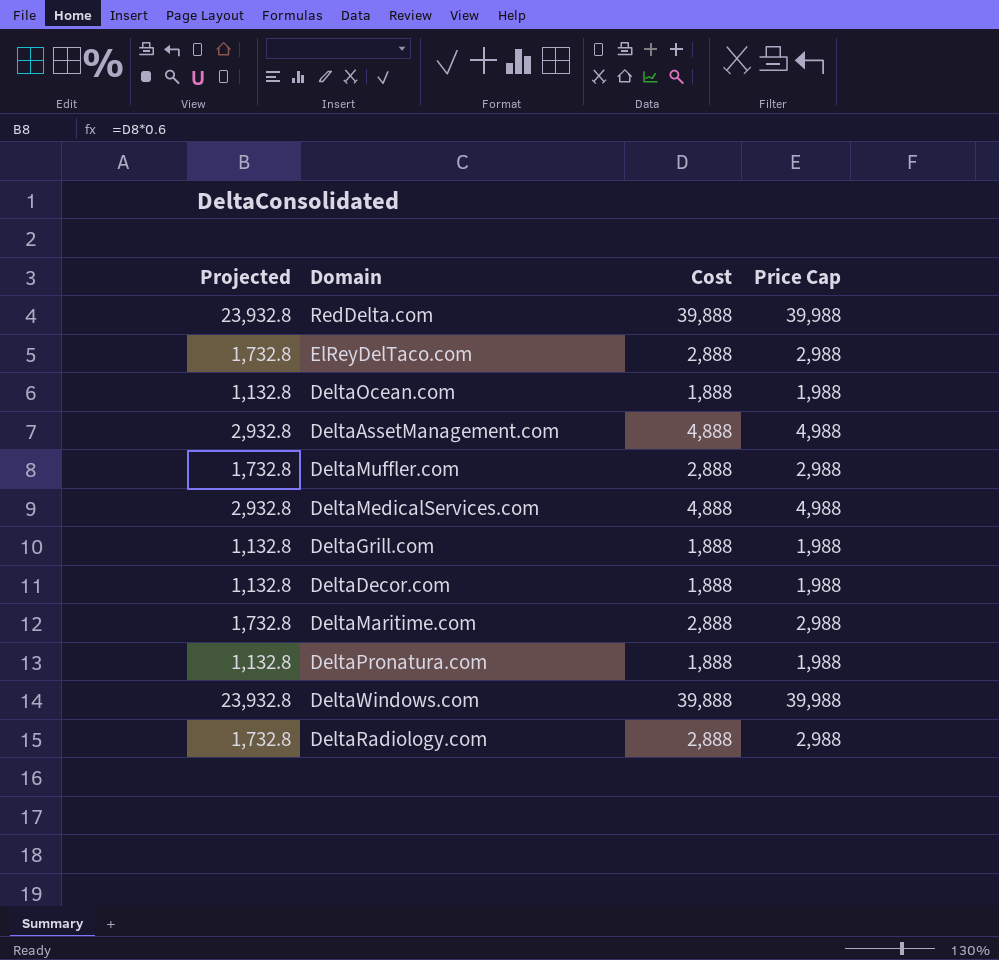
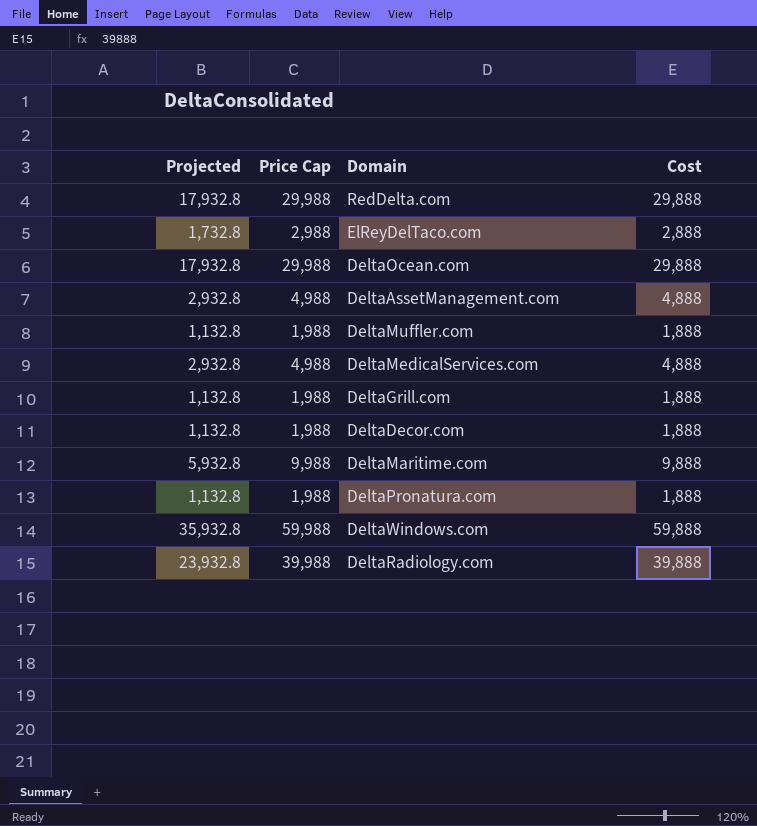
column Price Cap | position: 4 -> 2
RedDelta.com | Projected: 23,932.8 -> 17,932.8
RedDelta.com | Price Cap: 39,988 -> 29,988
RedDelta.com | Cost: 39,888 -> 29,888
DeltaOcean.com | Projected: 1,132.8 -> 17,932.8
DeltaOcean.com | Price Cap: 1,988 -> 29,988
DeltaOcean.com | Cost: 1,888 -> 29,888
DeltaMuffler.com | Projected: 1,732.8 -> 1,132.8
DeltaMuffler.com | Price Cap: 2,988 -> 1,988
DeltaMuffler.com | Cost: 2,888 -> 1,888
DeltaMaritime.com | Projected: 1,732.8 -> 5,932.8
DeltaMaritime.com | Price Cap: 2,988 -> 9,988
DeltaMaritime.com | Cost: 2,888 -> 9,888
DeltaWindows.com | Projected: 23,932.8 -> 35,932.8
DeltaWindows.com | Price Cap: 39,988 -> 59,988
DeltaWindows.com | Cost: 39,888 -> 59,888
DeltaRadiology.com | Projected: 1,732.8 -> 23,932.8
DeltaRadiology.com | Price Cap: 2,988 -> 39,988
DeltaRadiology.com | Cost: 2,888 -> 39,888

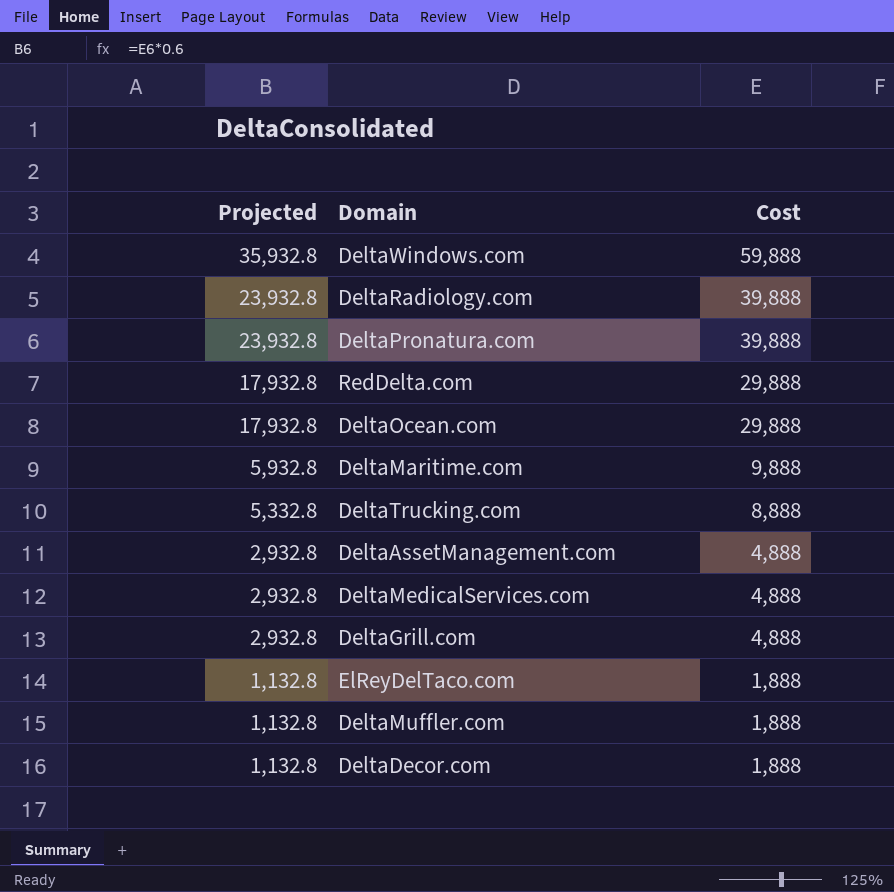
row order: none -> Projected descending
column Price Cap | formula: [Cost] + 100 -> none
DeltaPronatura.com | Projected: 1,132.8 -> 23,932.8
DeltaPronatura.com | Cost: 1,888 -> 39,888
row DeltaTrucking.com: none -> 5,332.8 | 8,888
DeltaGrill.com | Projected: 1,132.8 -> 2,932.8
DeltaGrill.com | Cost: 1,888 -> 4,888
ElReyDelTaco.com | Projected: 1,732.8 -> 1,132.8
ElReyDelTaco.com | Cost: 2,888 -> 1,888

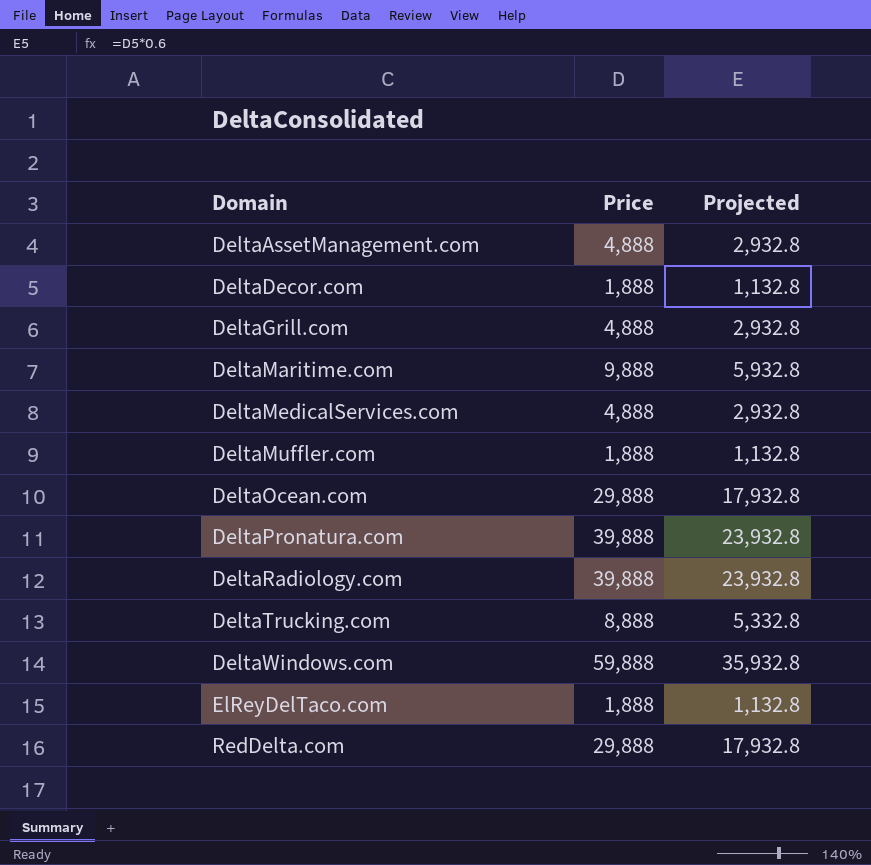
row order: Projected descending -> Domain ascending
column name: Cost -> Price
column Projected | position: 1 -> 3

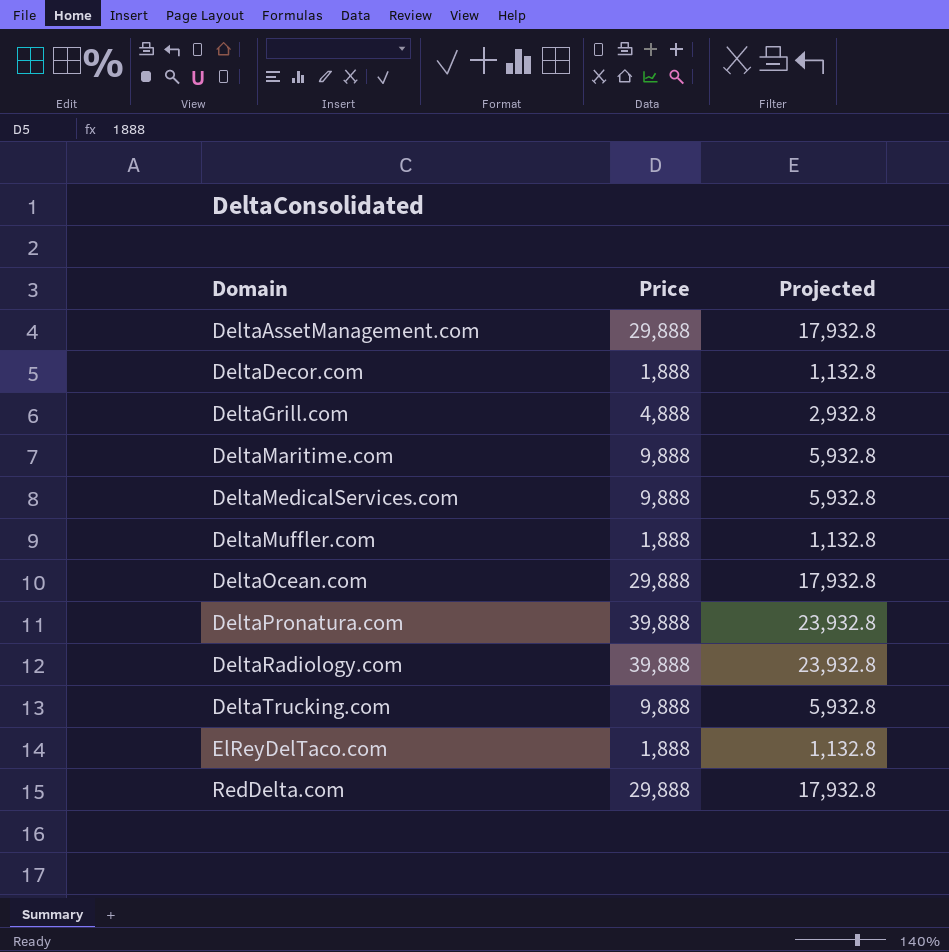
row DeltaWindows.com: 59,888 | 35,932.8 -> none
DeltaAssetManagement.com | Price: 4,888 -> 29,888
DeltaAssetManagement.com | Projected: 2,932.8 -> 17,932.8
DeltaMedicalServices.com | Price: 4,888 -> 9,888
DeltaMedicalServices.com | Projected: 2,932.8 -> 5,932.8
DeltaTrucking.com | Price: 8,888 -> 9,888
DeltaTrucking.com | Projected: 5,332.8 -> 5,932.8

